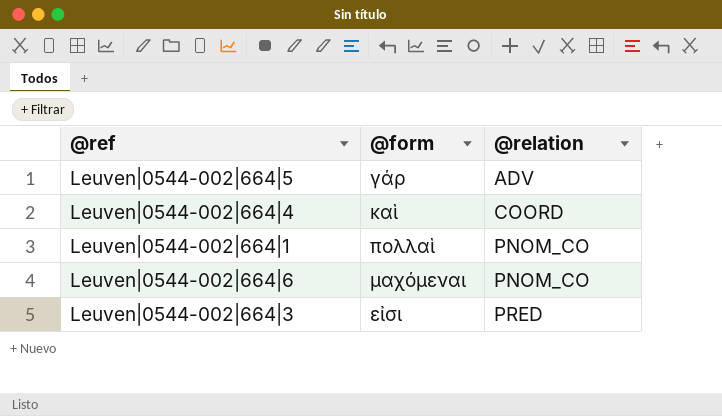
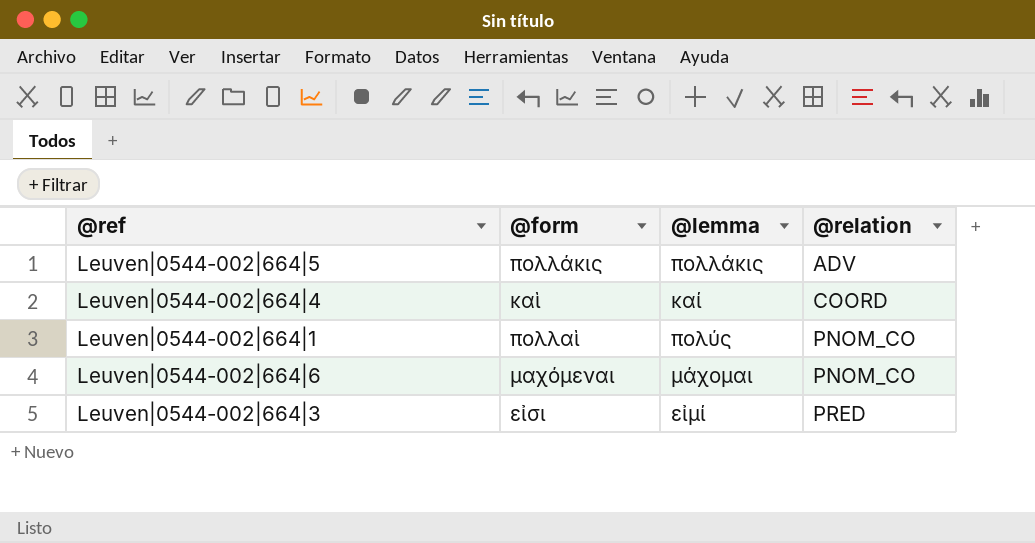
column @lemma | position: none -> 3
Leuven|0544-002|664|5 | @form: γάρ -> πολλάκις

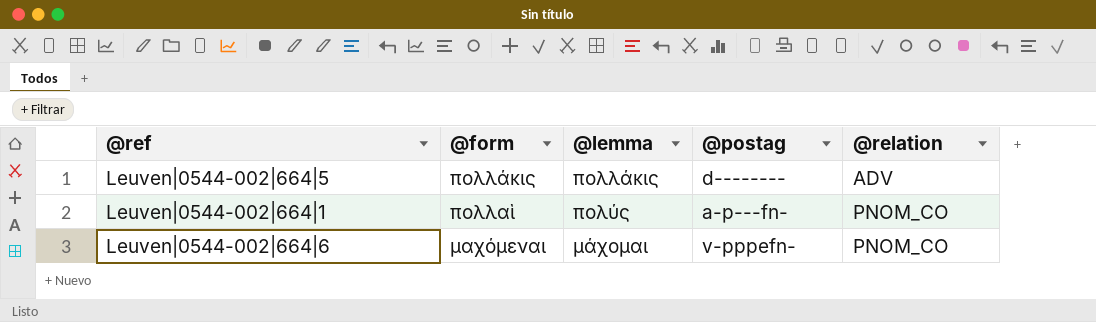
column @postag | position: none -> 4
row Leuven|0544-002|664|4: καὶ | καί | COORD -> none
row Leuven|0544-002|664|3: εἰσι | εἰμί | PRED -> none

